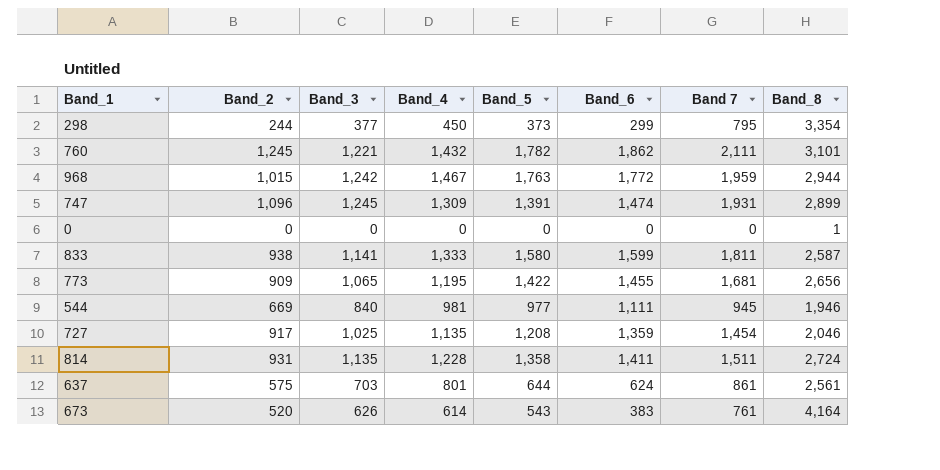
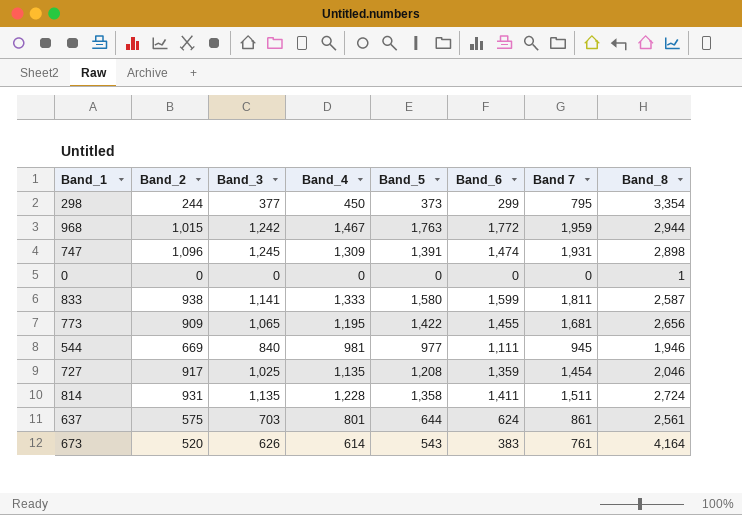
row 760: 1,245 | 1,221 | 1,432 | 1,782 | 1,862 | 2,111 | 3,101 -> none
747 | Band_8: 2,899 -> 2,898

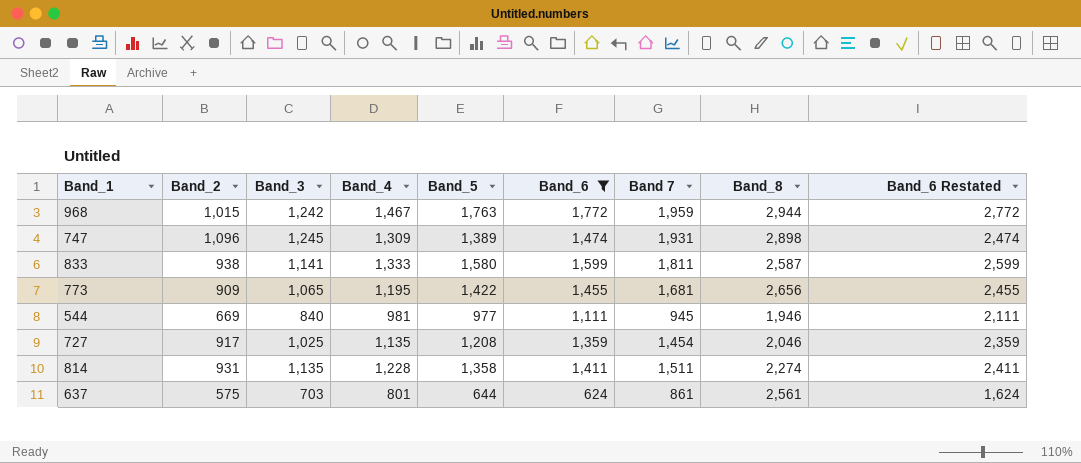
filter: none -> Band_6 >= 624
column Band_6 Restated | formula: none -> [Band_6] + 1000
747 | Band_5: 1,391 -> 1,389
814 | Band_8: 2,724 -> 2,274

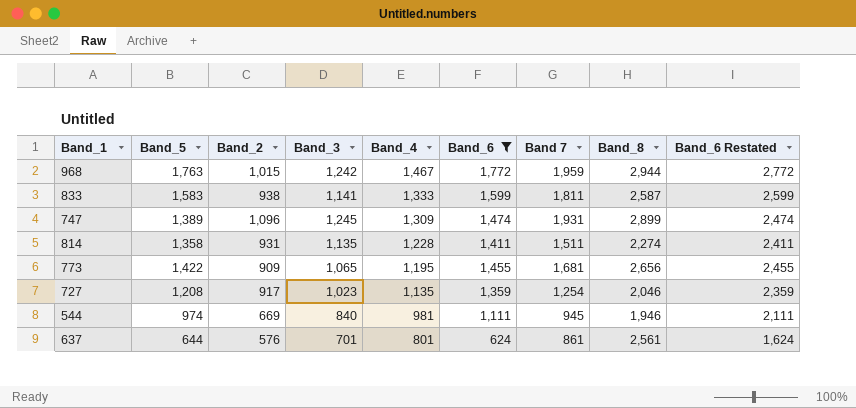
row order: none -> Band_4 descending
column Band_5 | position: 5 -> 2
833 | Band_5: 1,580 -> 1,583
747 | Band_8: 2,898 -> 2,899
727 | Band_3: 1,025 -> 1,023
727 | Band 7: 1,454 -> 1,254
544 | Band_5: 977 -> 974
637 | Band_2: 575 -> 576
637 | Band_3: 703 -> 701

